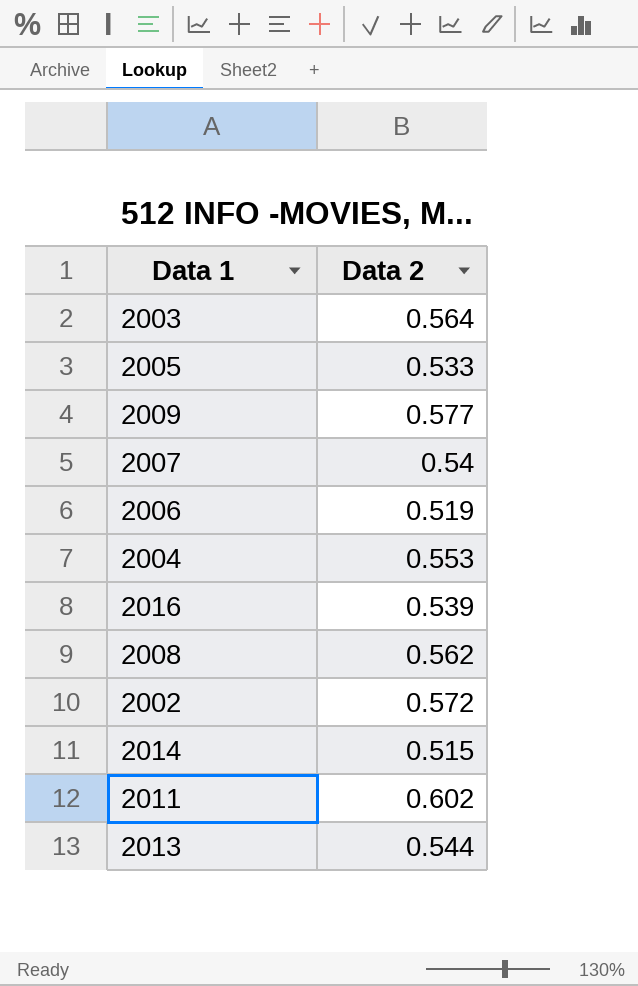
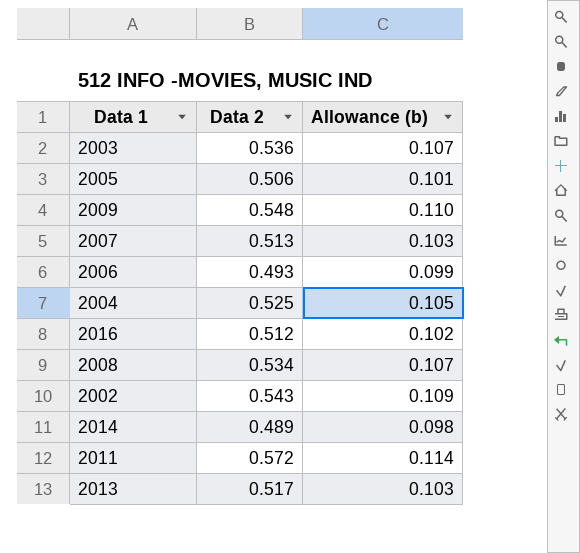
column Allowance (b) | formula: none -> [Data 2] * 0.2
2003 | Data 2: 0.564 -> 0.536
2005 | Data 2: 0.533 -> 0.506
2009 | Data 2: 0.577 -> 0.548
2007 | Data 2: 0.54 -> 0.513
2006 | Data 2: 0.519 -> 0.493
2004 | Data 2: 0.553 -> 0.525
2016 | Data 2: 0.539 -> 0.512
2008 | Data 2: 0.562 -> 0.534
2002 | Data 2: 0.572 -> 0.543
2014 | Data 2: 0.515 -> 0.489
2011 | Data 2: 0.602 -> 0.572
2013 | Data 2: 0.544 -> 0.517

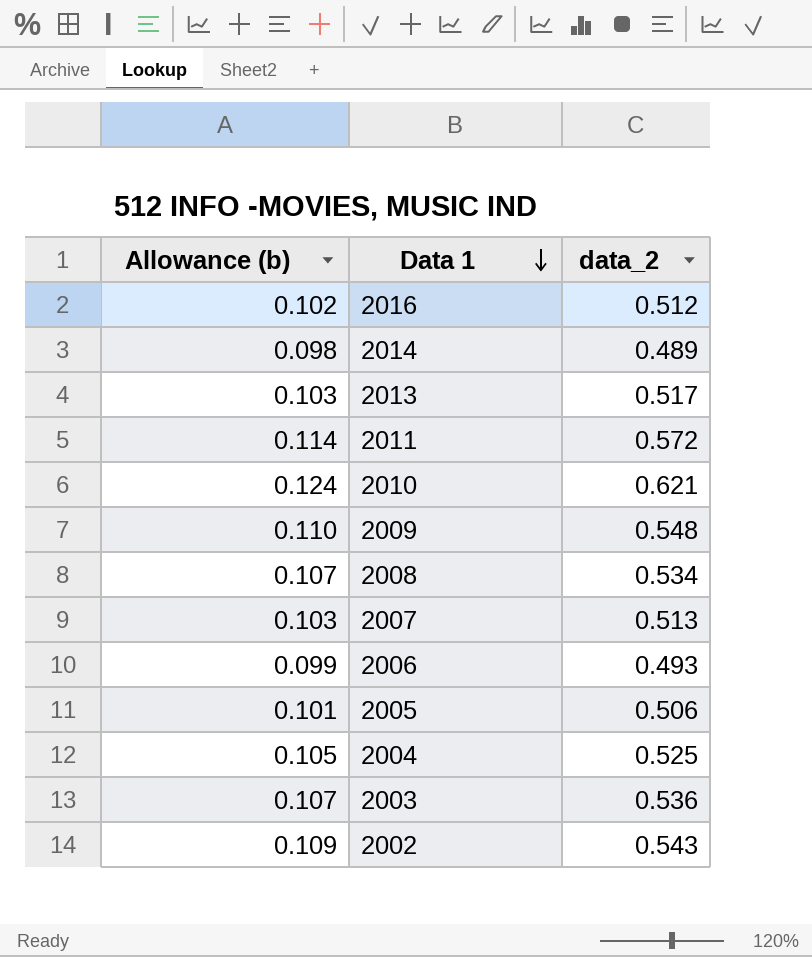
row order: none -> Data 1 descending
column Allowance (b) | position: 3 -> 1
column name: Data 2 -> data_2
row 2010: none -> 0.124 | 0.621

